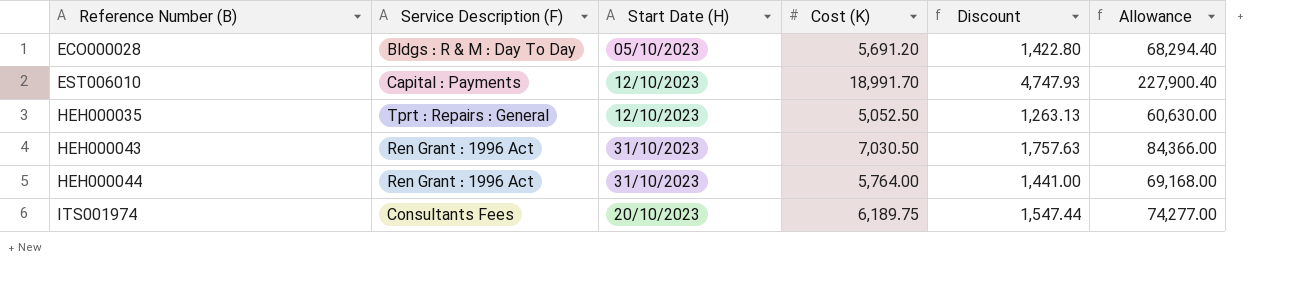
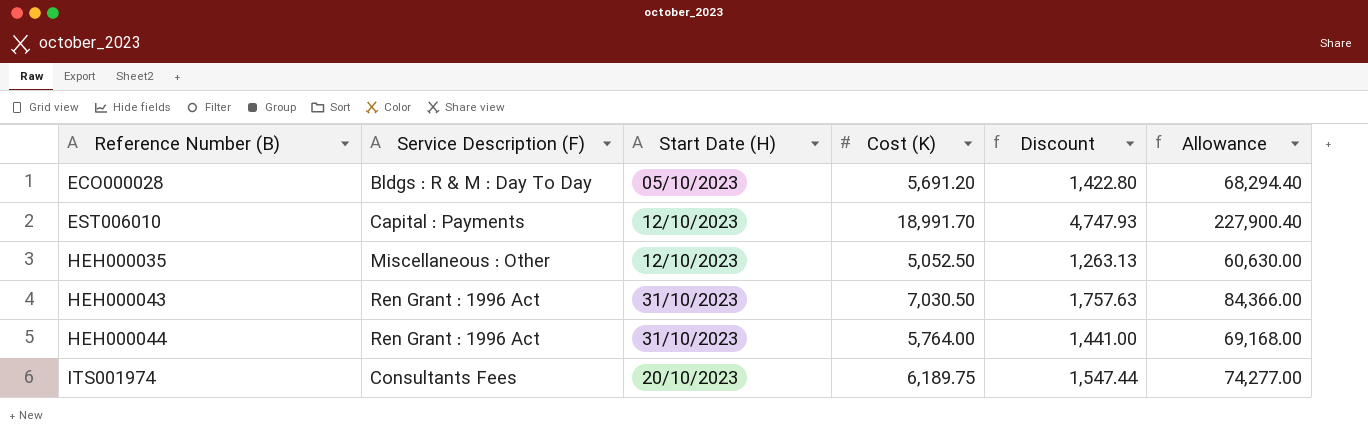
HEH000035 | Service Description (F): Tprt : Repairs : General -> Miscellaneous : Other

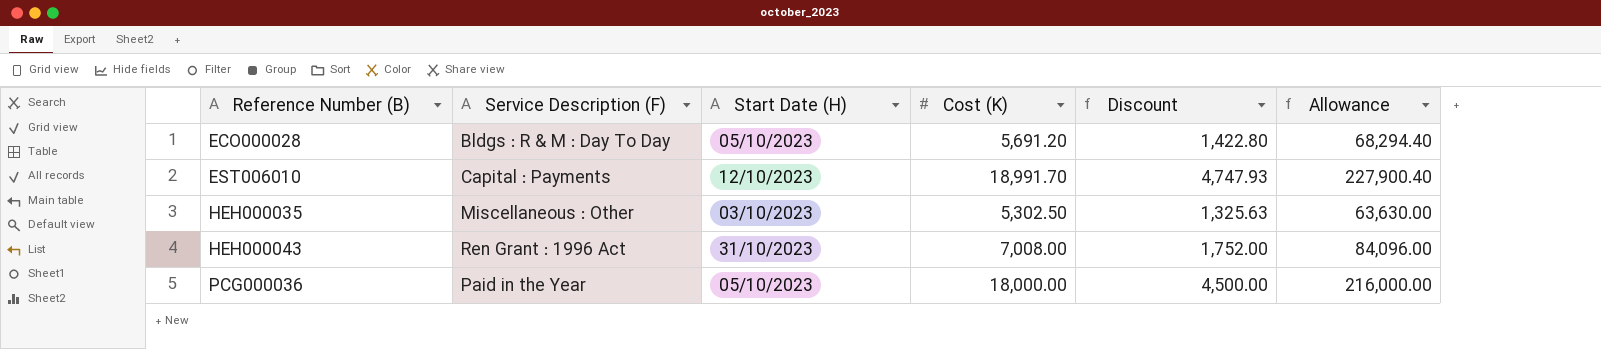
row HEH000044: Ren Grant : 1996 Act | 31/10/2023 | 5,764.00 | 1,441.00 | 69,168.00 -> none
row ITS001974: Consultants Fees | 20/10/2023 | 6,189.75 | 1,547.44 | 74,277.00 -> none
HEH000035 | Start Date (H): 12/10/2023 -> 03/10/2023
HEH000035 | Cost (K): 5,052.50 -> 5,302.50
HEH000035 | Discount: 1,263.13 -> 1,325.63
HEH000035 | Allowance: 60,630.00 -> 63,630.00
HEH000043 | Cost (K): 7,030.50 -> 7,008.00
HEH000043 | Discount: 1,757.63 -> 1,752.00
HEH000043 | Allowance: 84,366.00 -> 84,096.00
row PCG000036: none -> Paid in the Year | 05/10/2023 | 18,000.00 | 4,500.00 | 216,000.00

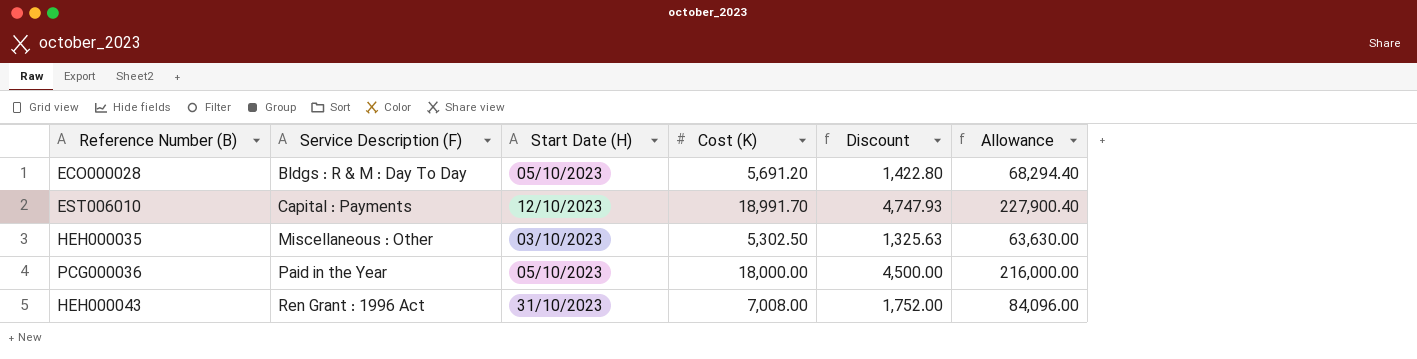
row order: Reference Number (B) ascending -> Service Description (F) ascending

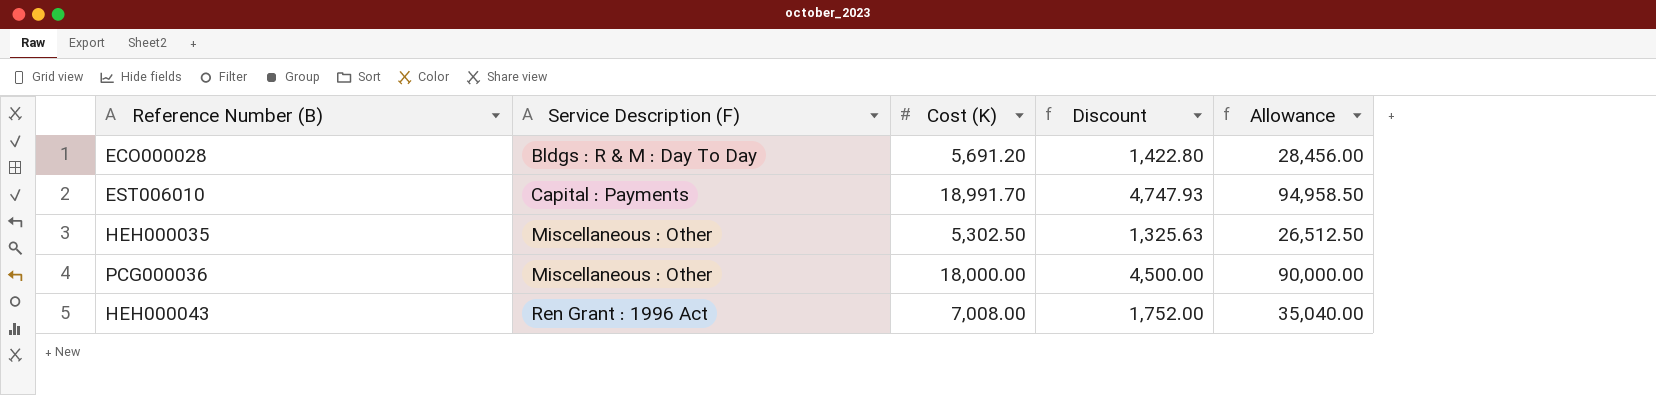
column Start Date (H) | position: 3 -> none
column Allowance | formula: [Cost (K)] * 12 -> [Cost (K)] * 5
PCG000036 | Service Description (F): Paid in the Year -> Miscellaneous : Other

